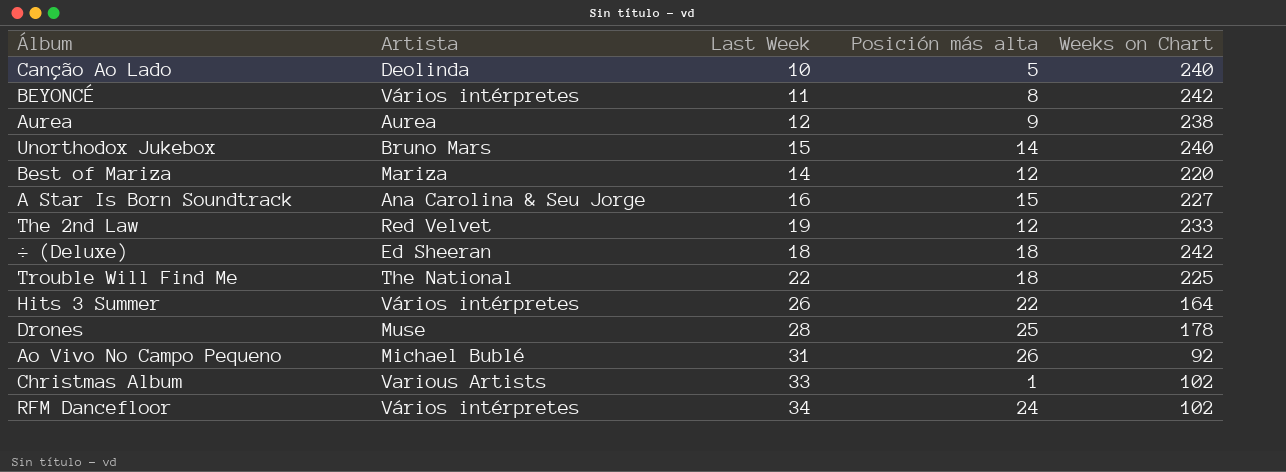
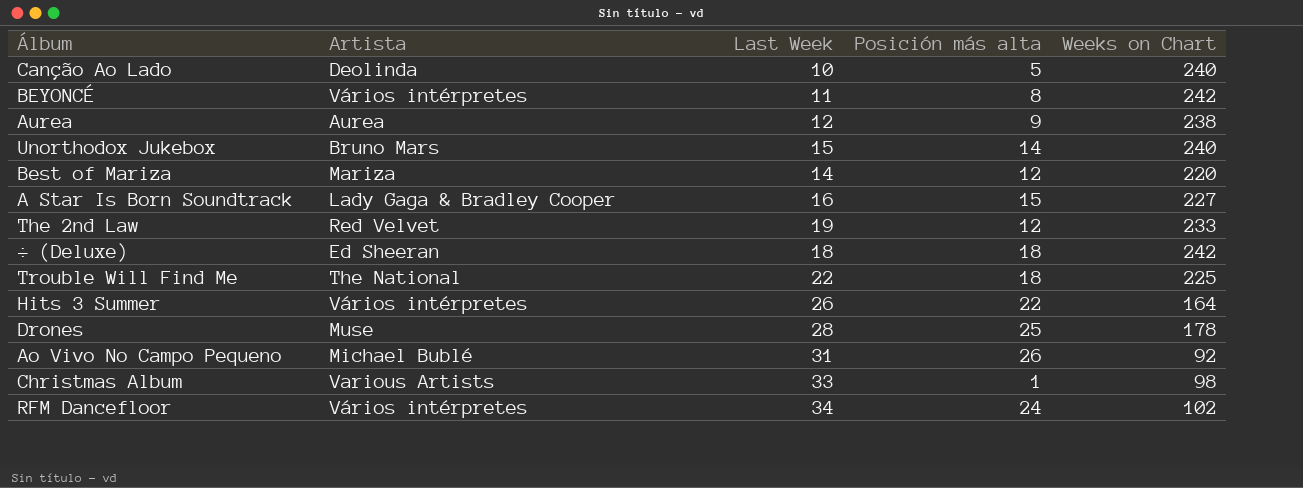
A Star Is Born Soundtrack | Artista: Ana Carolina & Seu Jorge -> Lady Gaga & Bradley Cooper
Christmas Album | Weeks on Chart: 102 -> 98

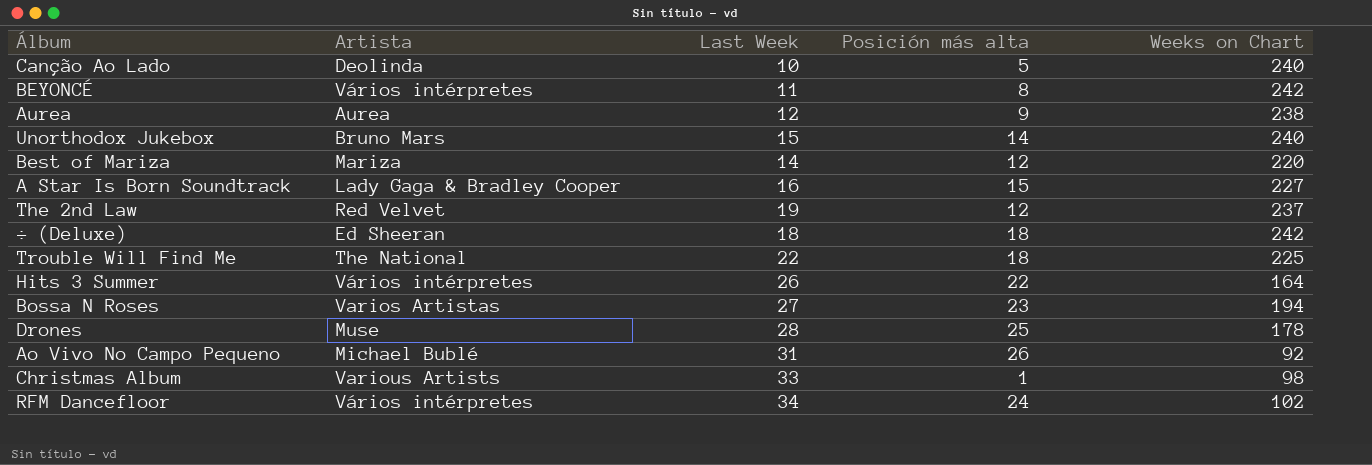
The 2nd Law | Weeks on Chart: 233 -> 237
row Bossa N Roses: none -> Varios Artistas | 27 | 23 | 194

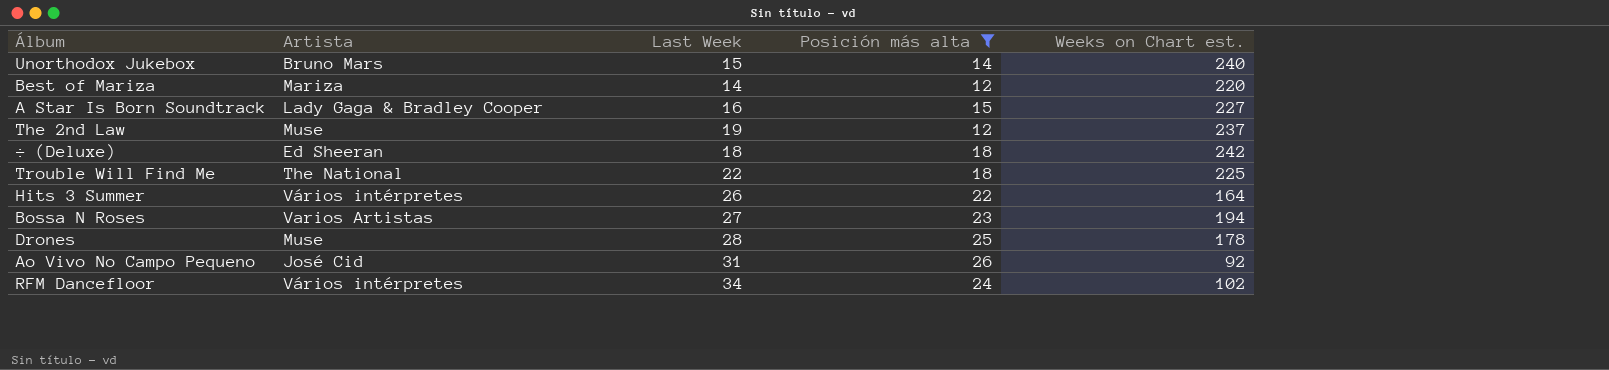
filter: none -> Posición más alta >= 12
column name: Weeks on Chart -> Weeks on Chart est.
The 2nd Law | Artista: Red Velvet -> Muse
Ao Vivo No Campo Pequeno | Artista: Michael Bublé -> José Cid

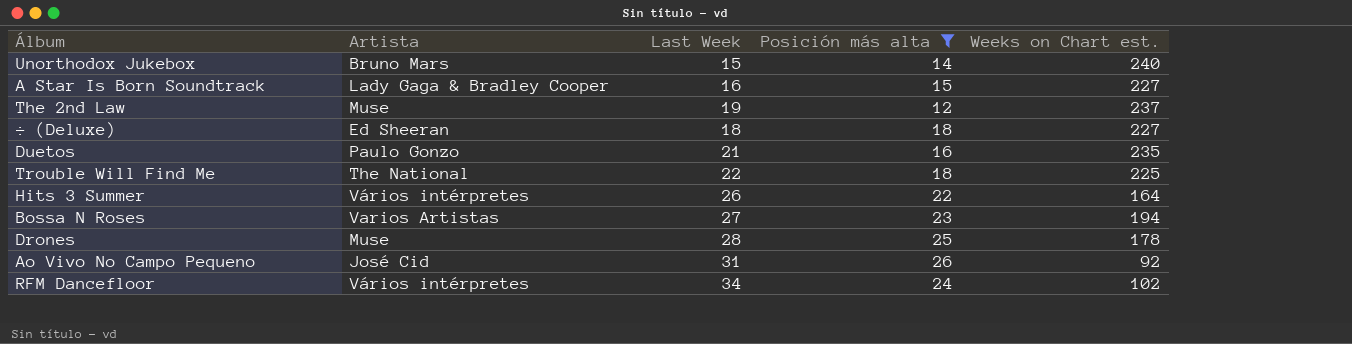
row Best of Mariza: Mariza | 14 | 12 | 220 -> none
÷ (Deluxe) | Weeks on Chart est.: 242 -> 227
row Duetos: none -> Paulo Gonzo | 21 | 16 | 235

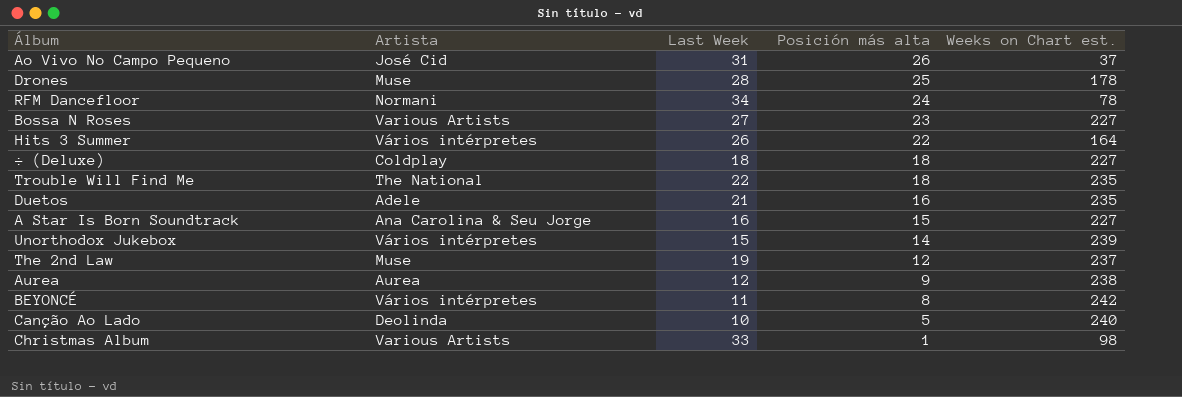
filter: Posición más alta >= 12 -> none
row order: none -> Posición más alta descending
Ao Vivo No Campo Pequeno | Weeks on Chart est.: 92 -> 37
RFM Dancefloor | Artista: Vários intérpretes -> Normani
RFM Dancefloor | Weeks on Chart est.: 102 -> 78
Bossa N Roses | Artista: Varios Artistas -> Various Artists
Bossa N Roses | Weeks on Chart est.: 194 -> 227
÷ (Deluxe) | Artista: Ed Sheeran -> Coldplay
Trouble Will Find Me | Weeks on Chart est.: 225 -> 235
Duetos | Artista: Paulo Gonzo -> Adele
A Star Is Born Soundtrack | Artista: Lady Gaga & Bradley Cooper -> Ana Carolina & Seu Jorge
Unorthodox Jukebox | Artista: Bruno Mars -> Vários intérpretes
Unorthodox Jukebox | Weeks on Chart est.: 240 -> 239

